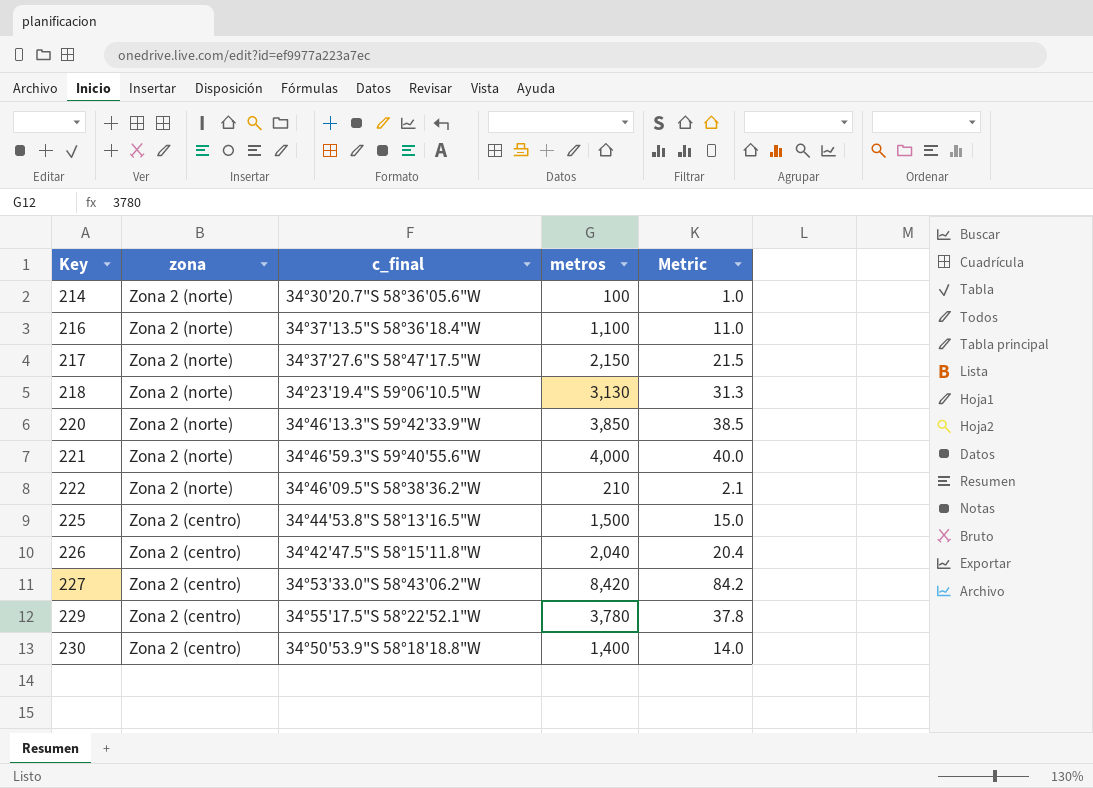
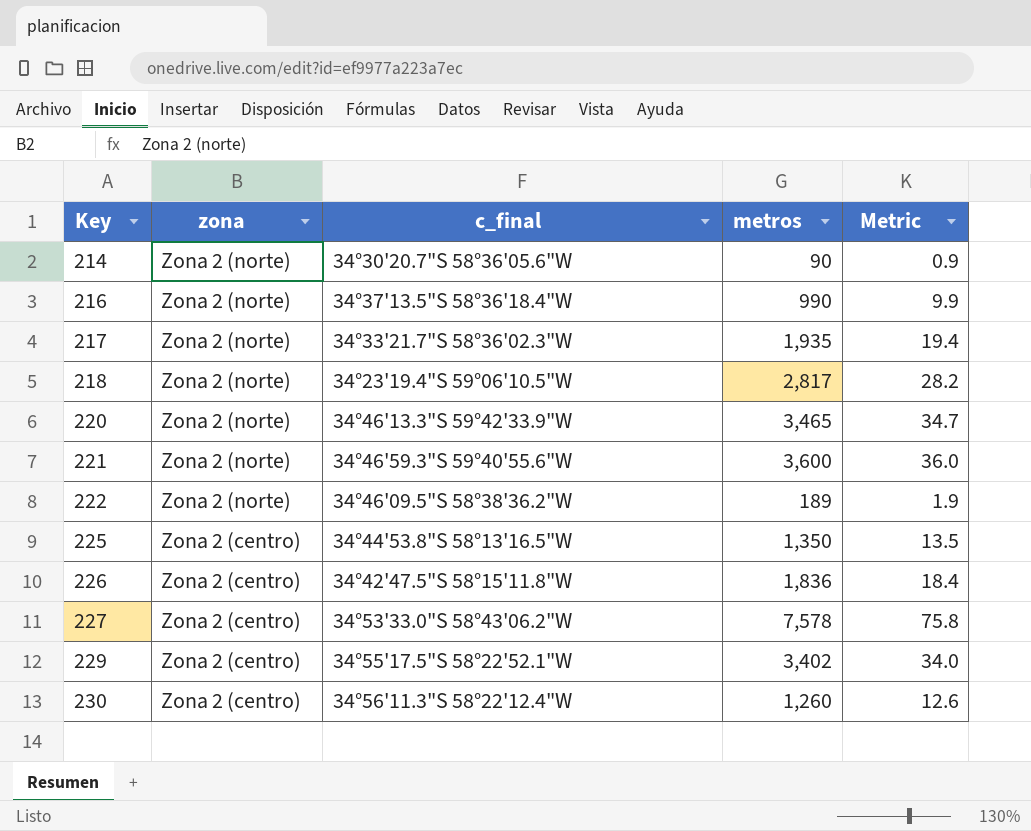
214 | metros: 100 -> 90
214 | Metric: 1.0 -> 0.9
216 | metros: 1,100 -> 990
216 | Metric: 11.0 -> 9.9
217 | c_final: 34°37'27.6"S 58°47'17.5"W -> 34°33'21.7"S 58°36'02.3"W
217 | metros: 2,150 -> 1,935
217 | Metric: 21.5 -> 19.4
218 | metros: 3,130 -> 2,817
218 | Metric: 31.3 -> 28.2
220 | metros: 3,850 -> 3,465
220 | Metric: 38.5 -> 34.7
221 | metros: 4,000 -> 3,600
221 | Metric: 40.0 -> 36.0
222 | metros: 210 -> 189
222 | Metric: 2.1 -> 1.9
225 | metros: 1,500 -> 1,350
225 | Metric: 15.0 -> 13.5
226 | metros: 2,040 -> 1,836
226 | Metric: 20.4 -> 18.4
227 | metros: 8,420 -> 7,578
227 | Metric: 84.2 -> 75.8
229 | metros: 3,780 -> 3,402
229 | Metric: 37.8 -> 34.0
230 | c_final: 34°50'53.9"S 58°18'18.8"W -> 34°56'11.3"S 58°22'12.4"W
230 | metros: 1,400 -> 1,260
230 | Metric: 14.0 -> 12.6

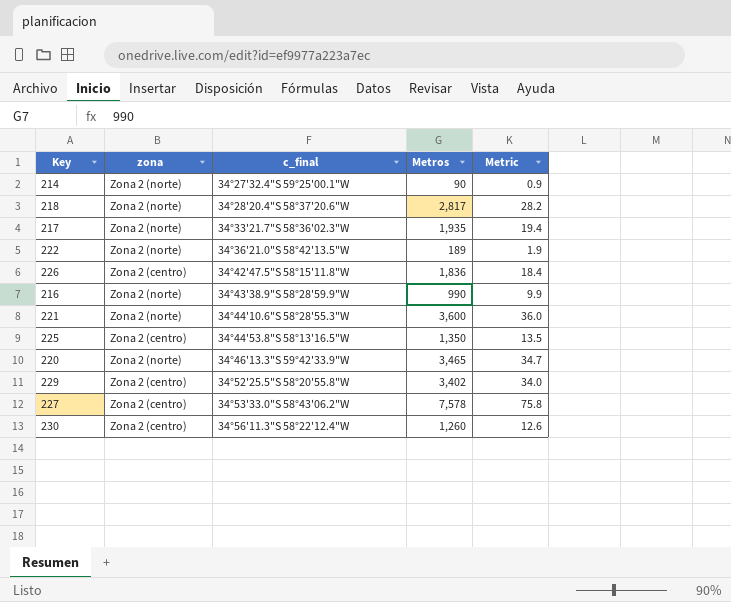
row order: Key ascending -> c_final ascending
column name: metros -> Metros
214 | c_final: 34°30'20.7"S 58°36'05.6"W -> 34°27'32.4"S 59°25'00.1"W
218 | c_final: 34°23'19.4"S 59°06'10.5"W -> 34°28'20.4"S 58°37'20.6"W
222 | c_final: 34°46'09.5"S 58°38'36.2"W -> 34°36'21.0"S 58°42'13.5"W
216 | c_final: 34°37'13.5"S 58°36'18.4"W -> 34°43'38.9"S 58°28'59.9"W
221 | c_final: 34°46'59.3"S 59°40'55.6"W -> 34°44'10.6"S 58°28'55.3"W
229 | c_final: 34°55'17.5"S 58°22'52.1"W -> 34°52'25.5"S 58°20'55.8"W

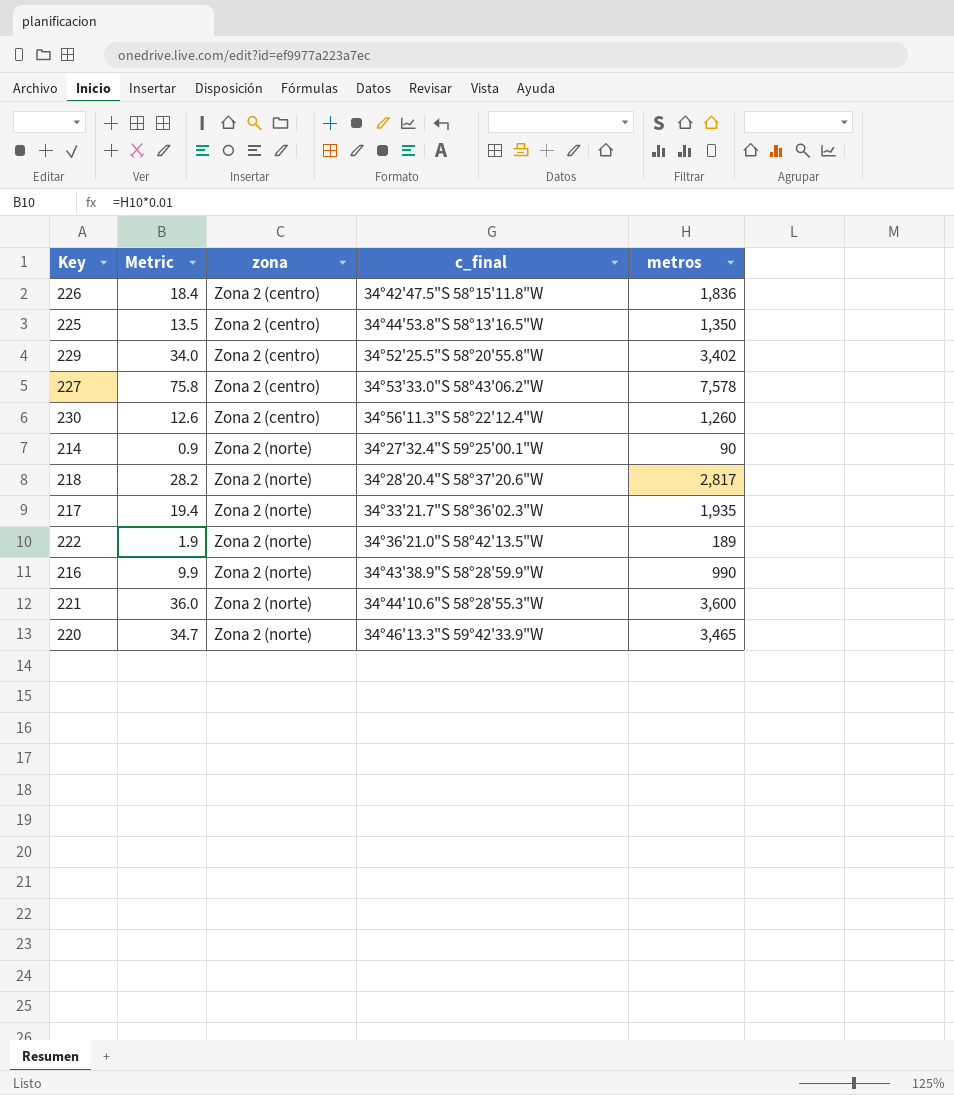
row order: c_final ascending -> zona ascending
column Metric | position: 5 -> 2
column name: Metros -> metros

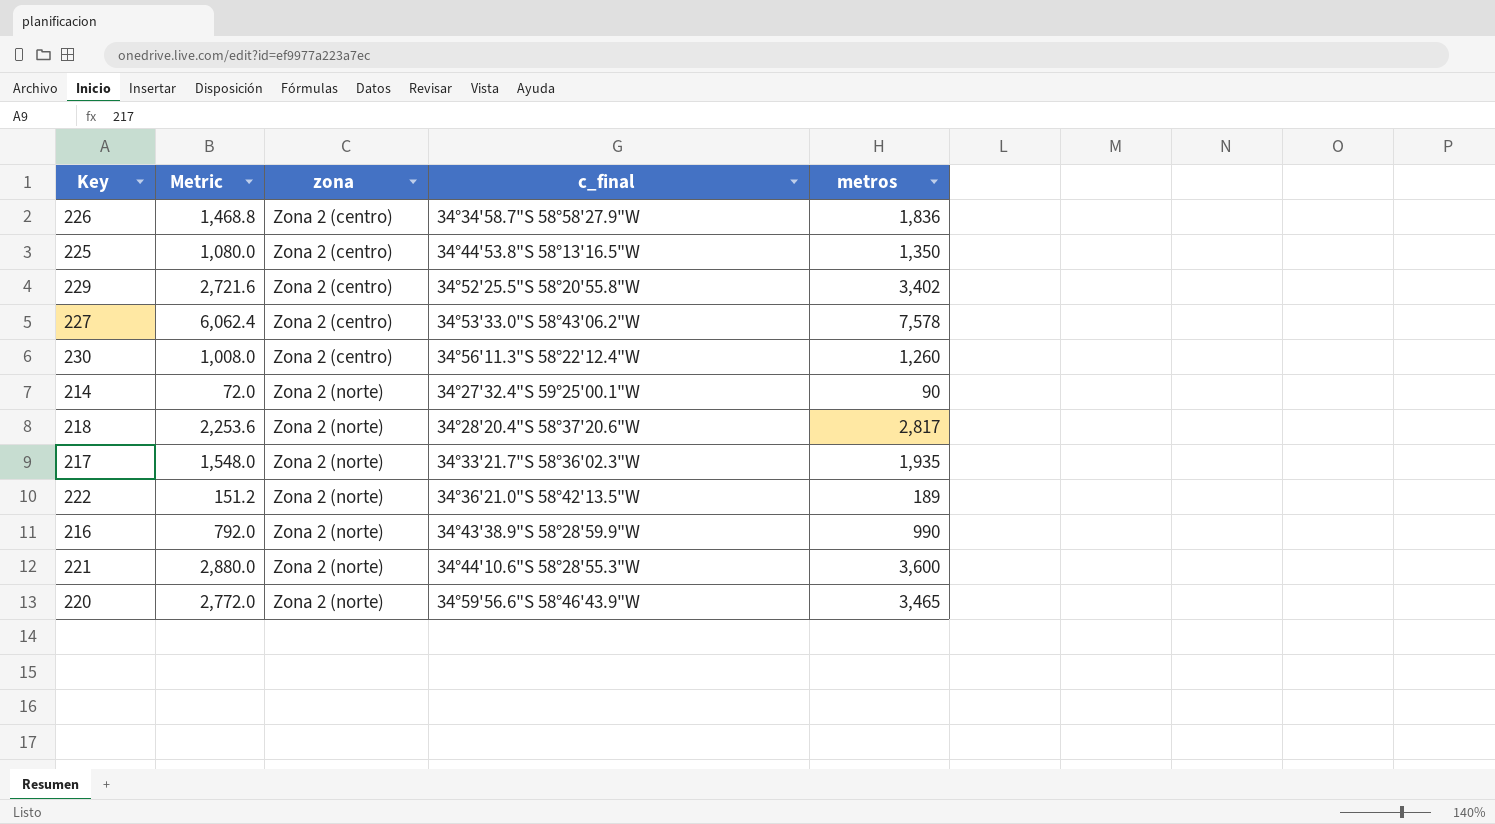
column Metric | formula: [metros] * 0.01 -> [metros] * 0.8
226 | c_final: 34°42'47.5"S 58°15'11.8"W -> 34°34'58.7"S 58°58'27.9"W
220 | c_final: 34°46'13.3"S 59°42'33.9"W -> 34°59'56.6"S 58°46'43.9"W

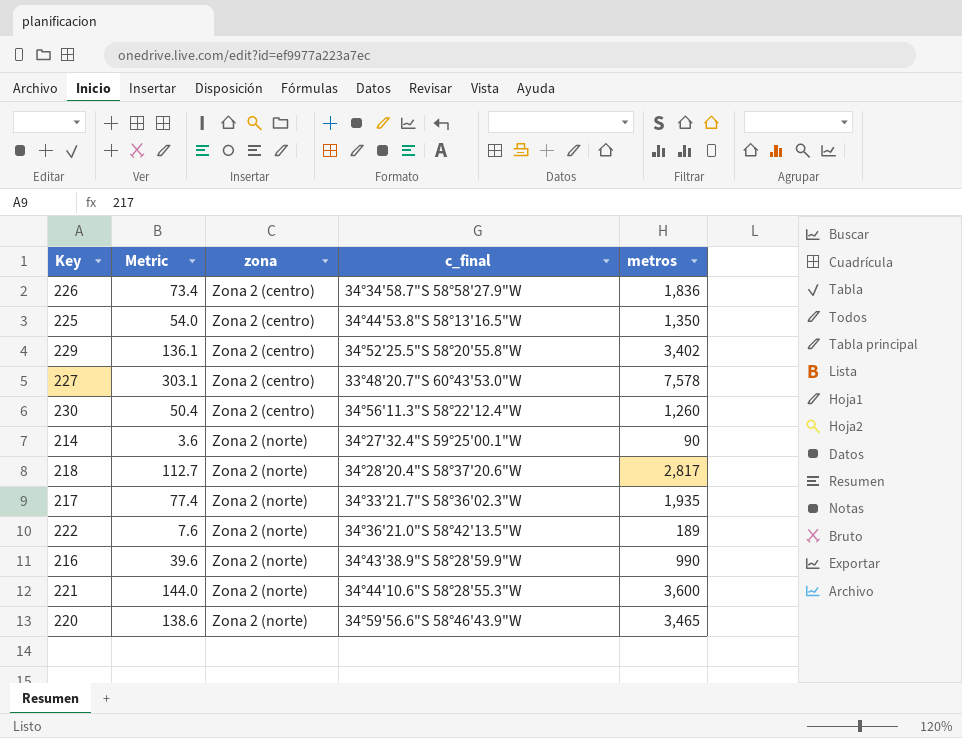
column Metric | formula: [metros] * 0.8 -> [metros] * 0.04
227 | c_final: 34°53'33.0"S 58°43'06.2"W -> 33°48'20.7"S 60°43'53.0"W

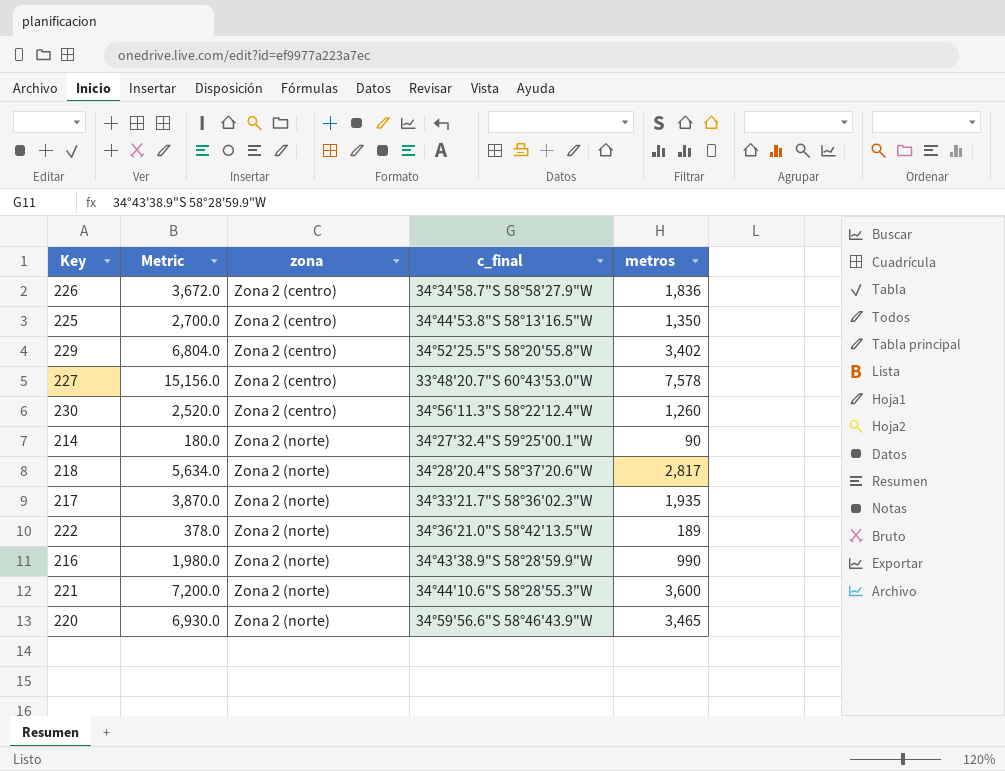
column Metric | formula: [metros] * 0.04 -> [metros] * 2

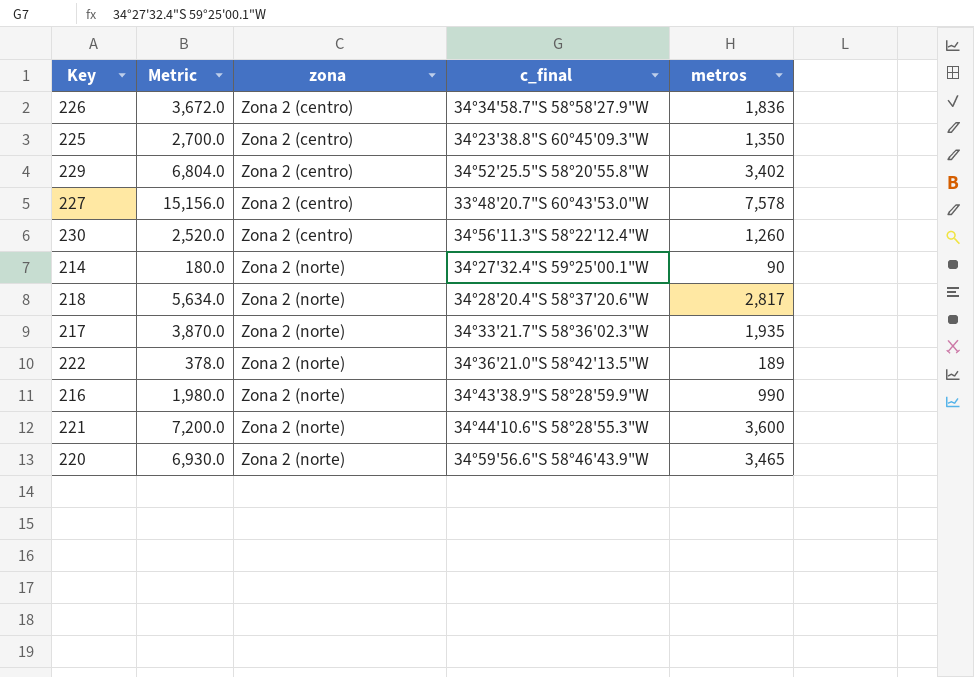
225 | c_final: 34°44'53.8"S 58°13'16.5"W -> 34°23'38.8"S 60°45'09.3"W

